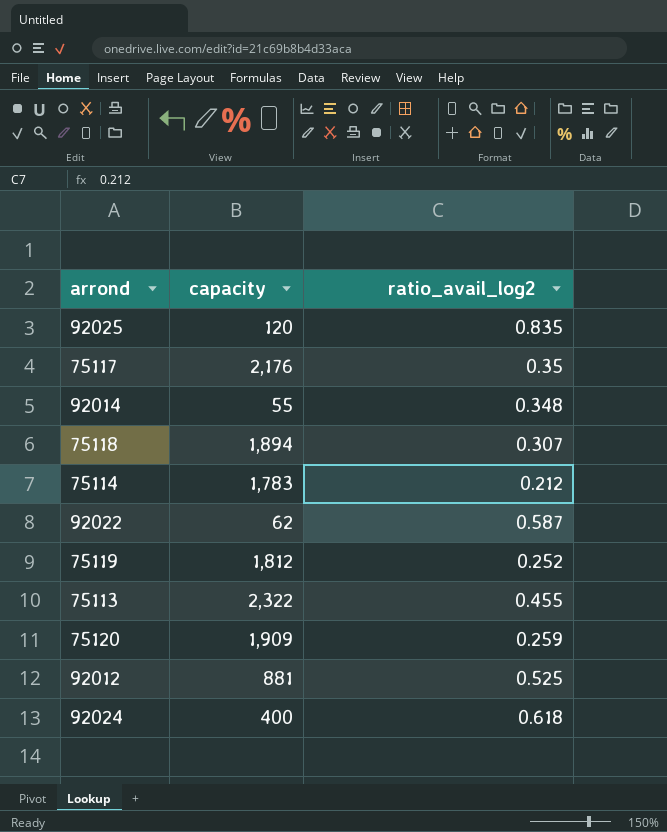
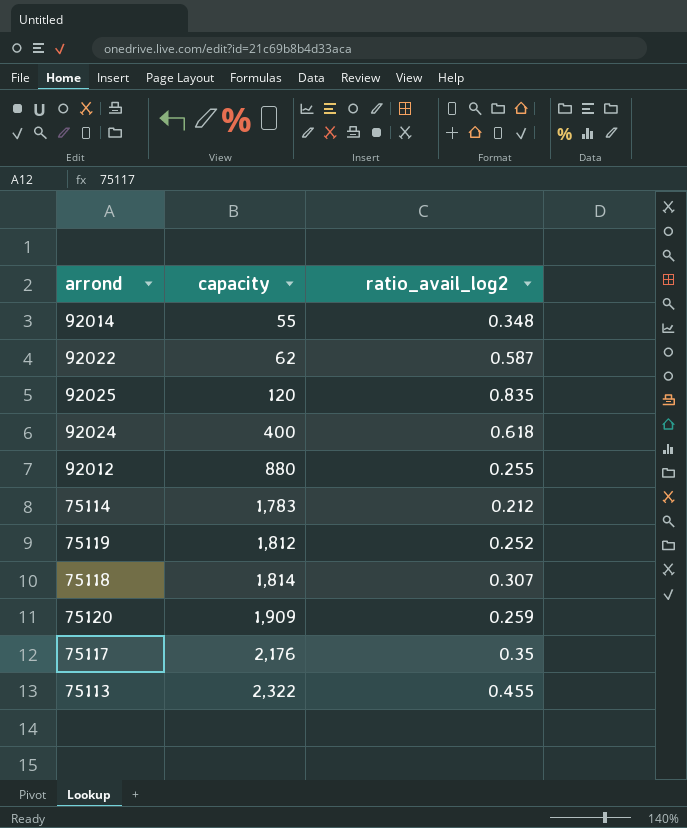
row order: none -> capacity ascending
92012 | capacity: 881 -> 880
92012 | ratio_avail_log2: 0.525 -> 0.255
75118 | capacity: 1,894 -> 1,814

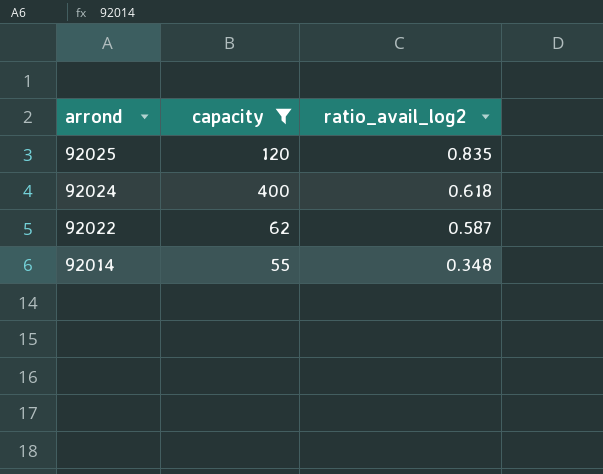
filter: none -> capacity <= 400
row order: capacity ascending -> arrond descending

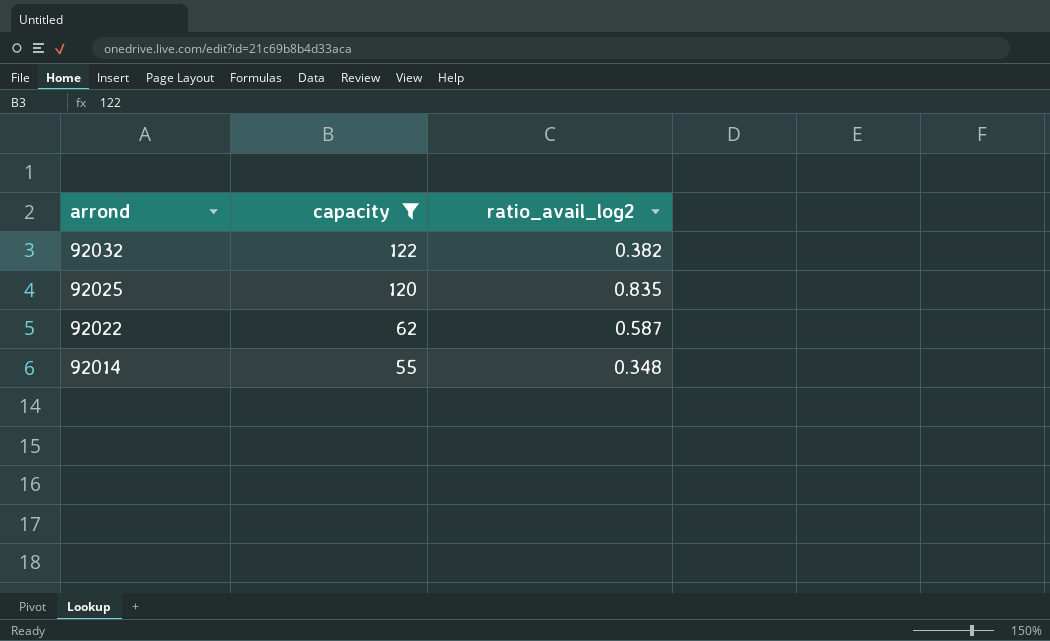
row 92024: 400 | 0.618 -> none
row 92032: none -> 122 | 0.382

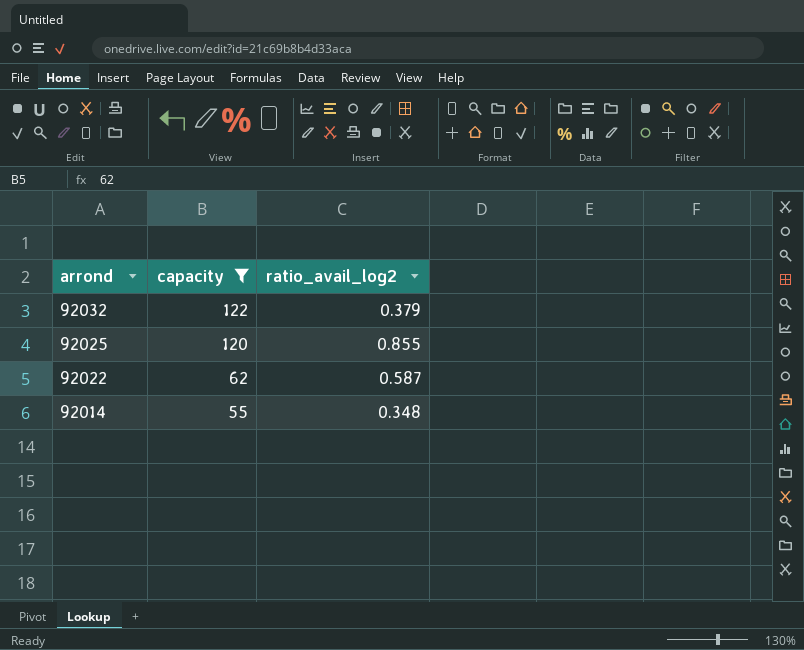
92032 | ratio_avail_log2: 0.382 -> 0.379
92025 | ratio_avail_log2: 0.835 -> 0.855

